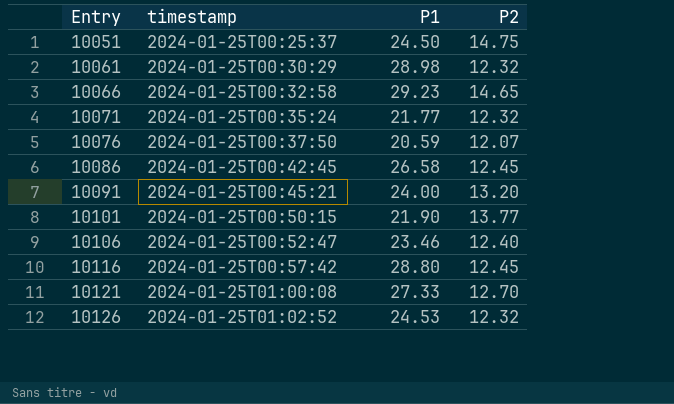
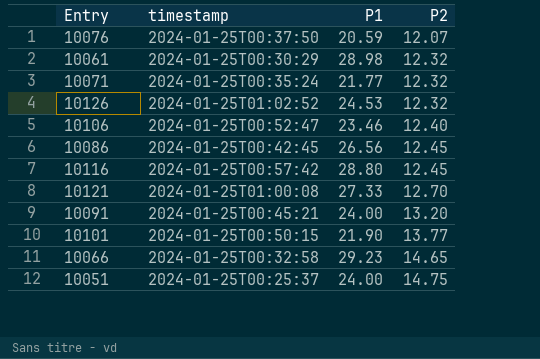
row order: Entry ascending -> P2 ascending
10086 | P1: 26.58 -> 26.56
10051 | P1: 24.50 -> 24.00

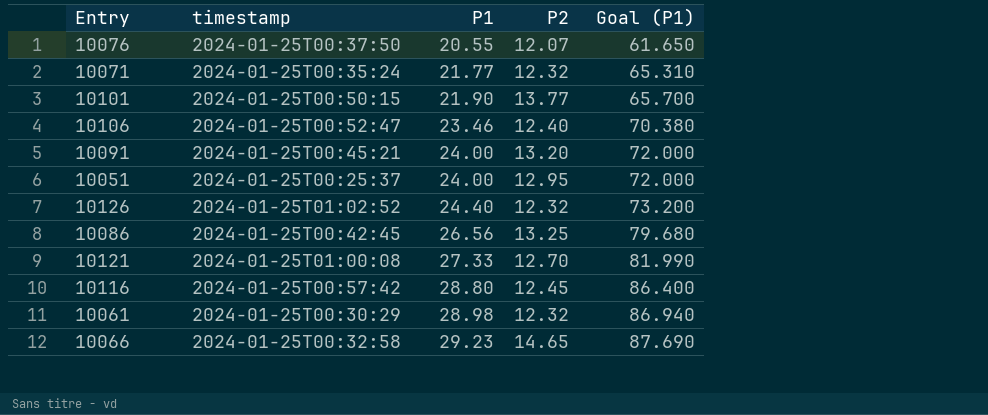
row order: P2 ascending -> P1 ascending
column Goal (P1) | formula: none -> [P1] * 3
10076 | P1: 20.59 -> 20.55
10051 | P2: 14.75 -> 12.95
10126 | P1: 24.53 -> 24.40
10086 | P2: 12.45 -> 13.25

